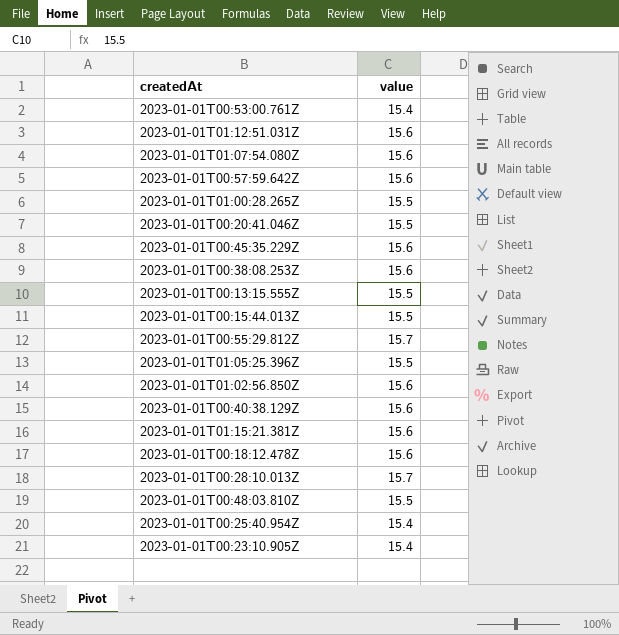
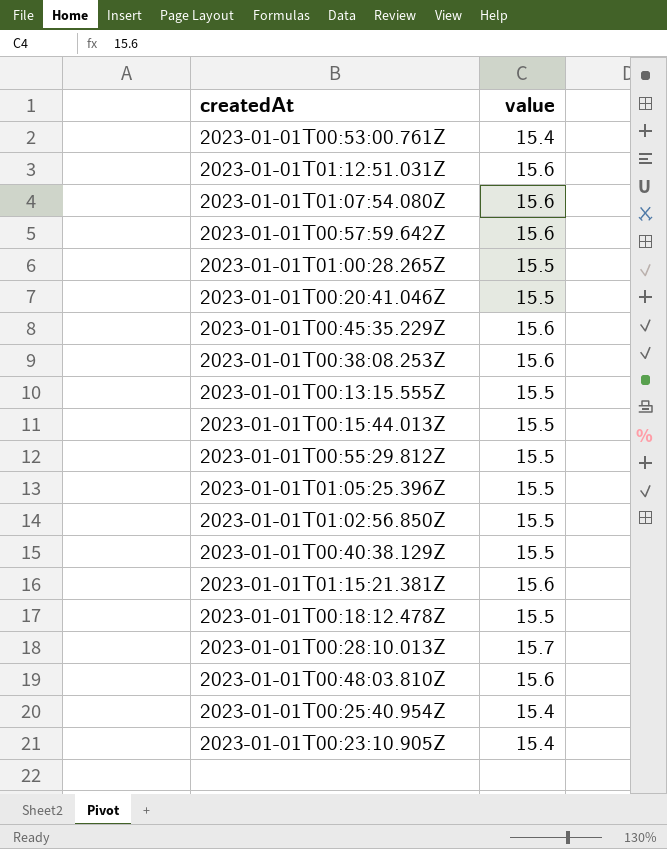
2023-01-01T00:55:29.812Z | value: 15.7 -> 15.5
2023-01-01T01:02:56.850Z | value: 15.6 -> 15.5
2023-01-01T00:40:38.129Z | value: 15.6 -> 15.5
2023-01-01T00:18:12.478Z | value: 15.6 -> 15.5
2023-01-01T00:48:03.810Z | value: 15.5 -> 15.6

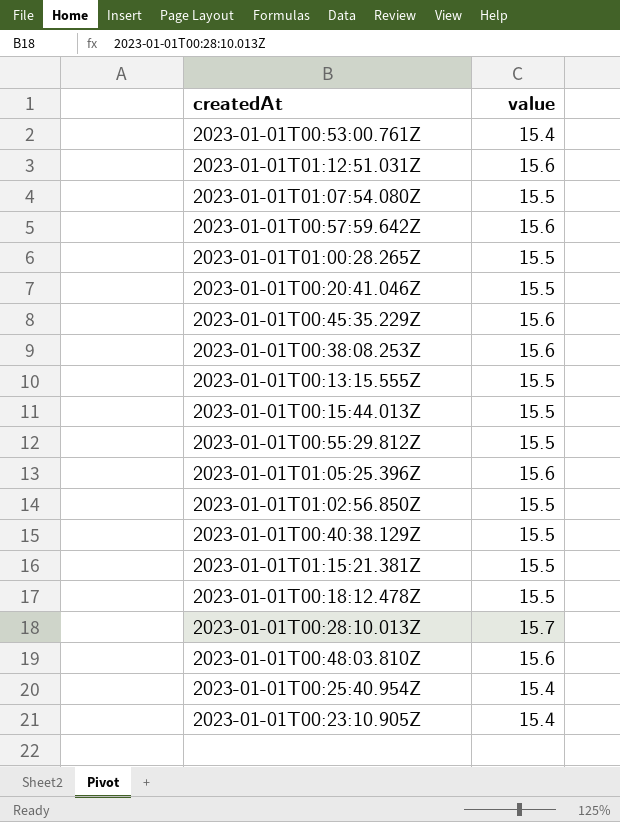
2023-01-01T01:07:54.080Z | value: 15.6 -> 15.5
2023-01-01T01:05:25.396Z | value: 15.5 -> 15.6
2023-01-01T01:15:21.381Z | value: 15.6 -> 15.5

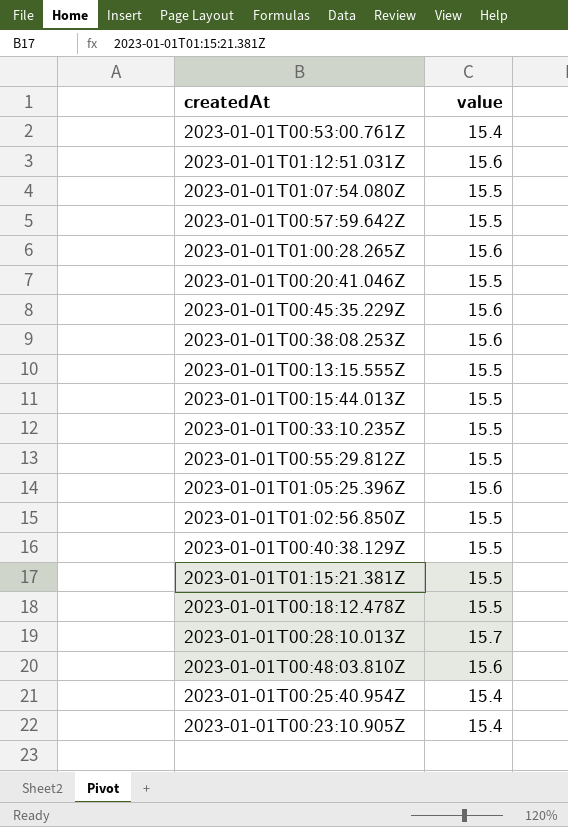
2023-01-01T00:57:59.642Z | value: 15.6 -> 15.5
2023-01-01T01:00:28.265Z | value: 15.5 -> 15.6
row 2023-01-01T00:33:10.235Z: none -> 15.5

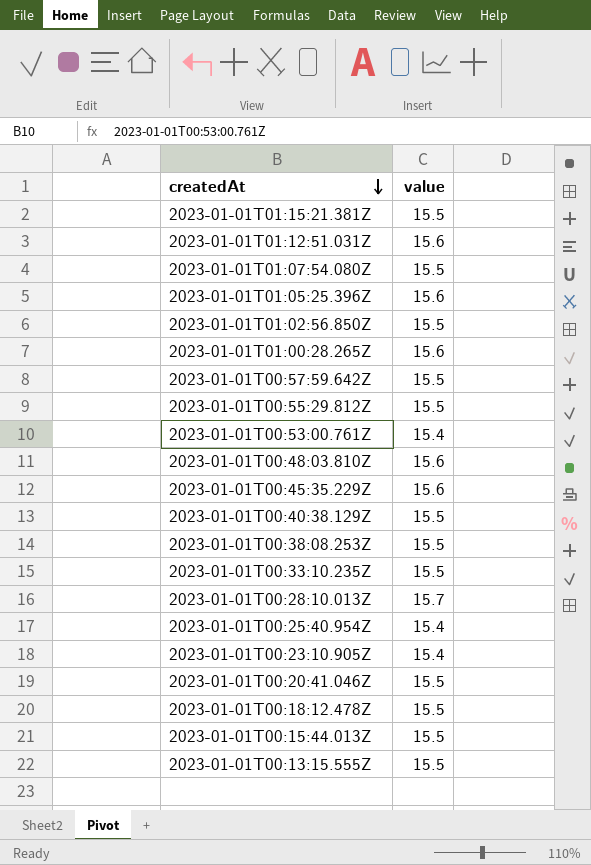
row order: none -> createdAt descending
2023-01-01T00:38:08.253Z | value: 15.6 -> 15.5

